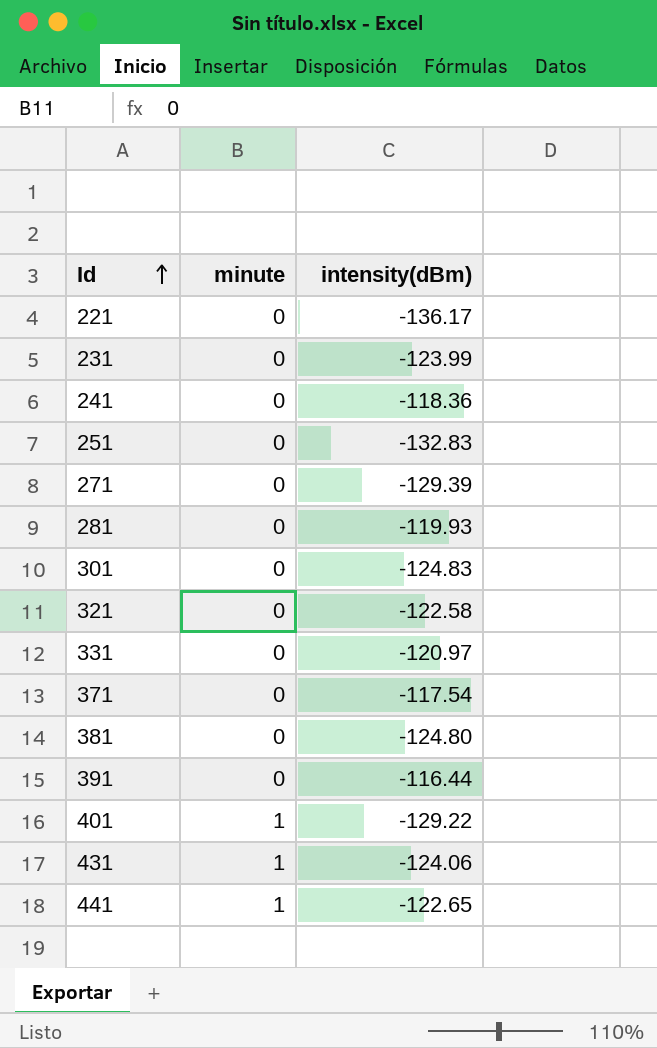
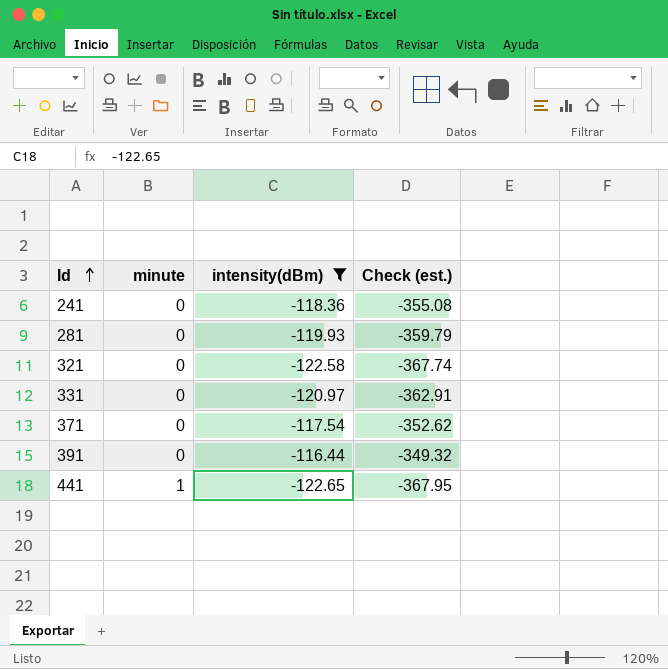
filter: none -> intensity(dBm) >= -122.65
column Check (est.) | formula: none -> [intensity(dBm)] * 3

